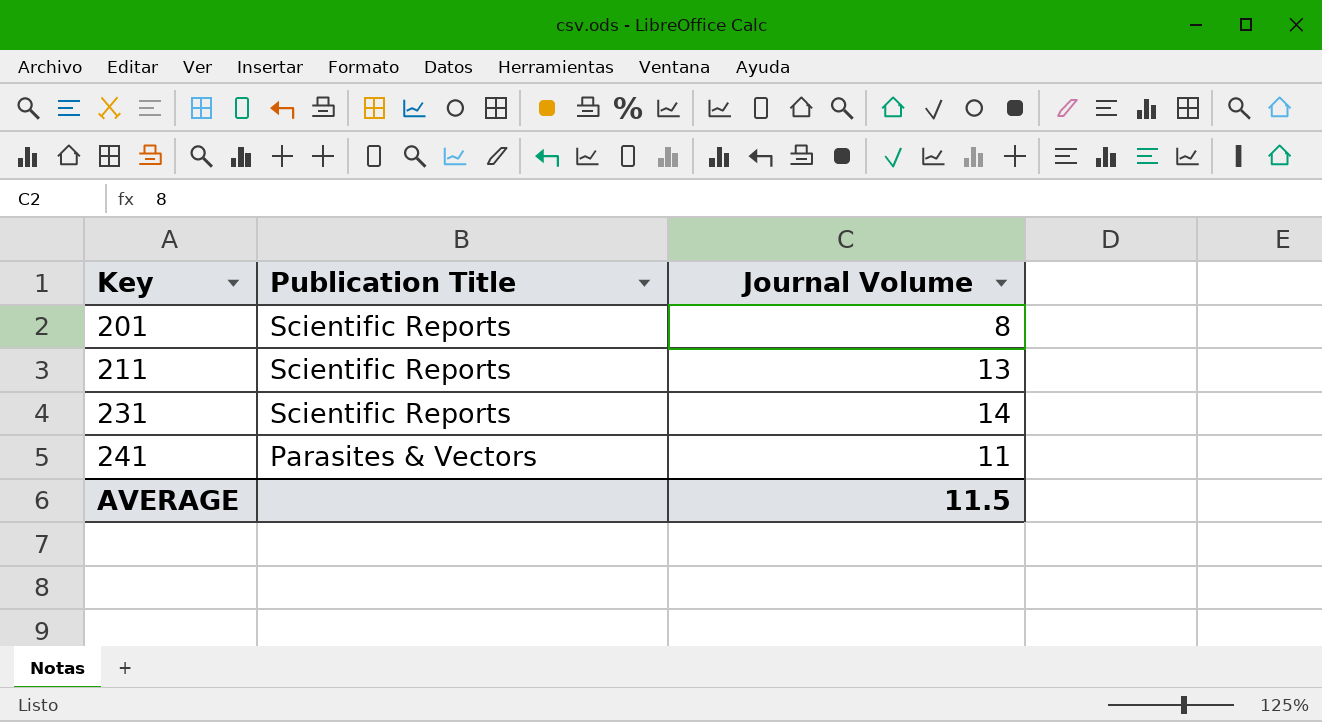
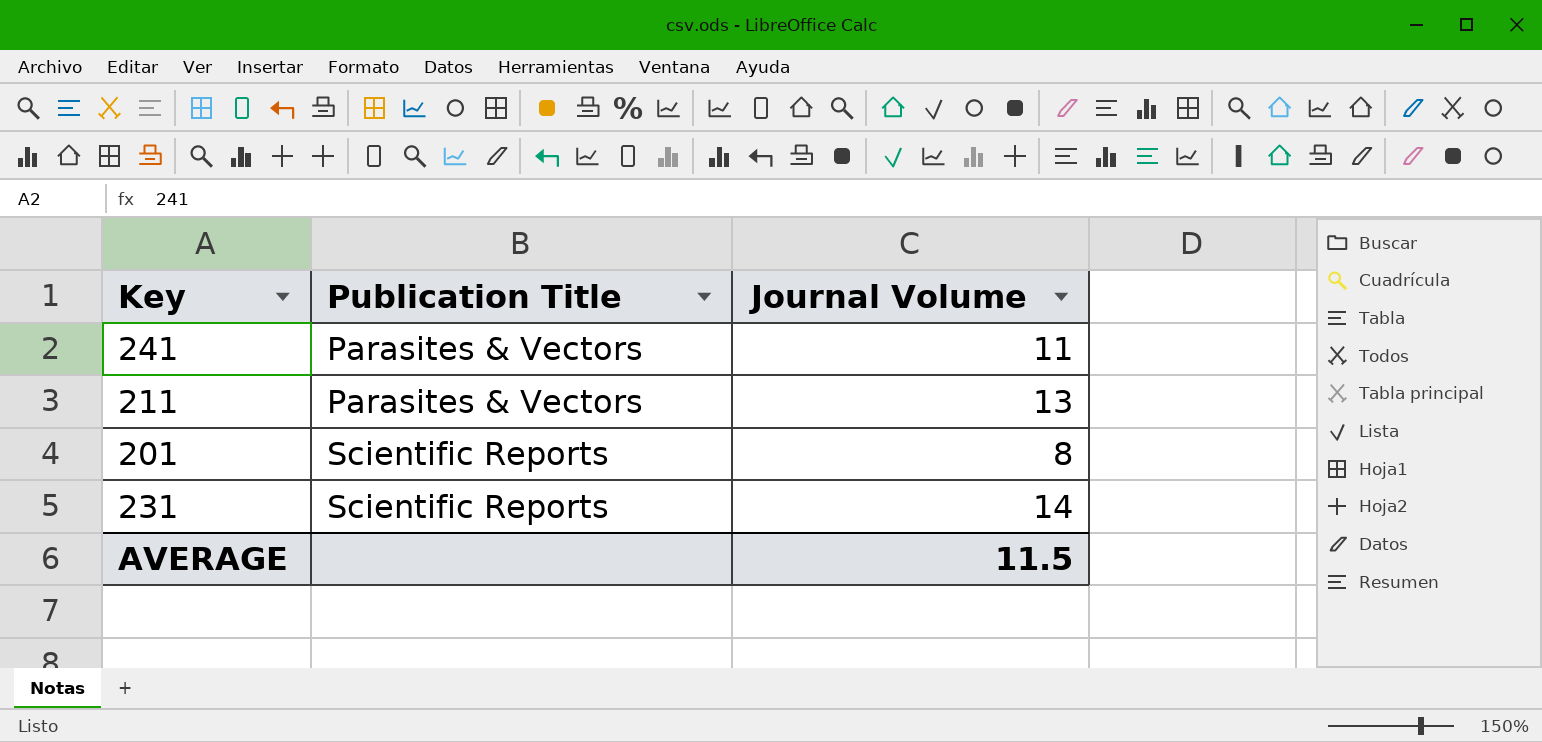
row order: Key ascending -> Publication Title ascending
211 | Publication Title: Scientific Reports -> Parasites & Vectors

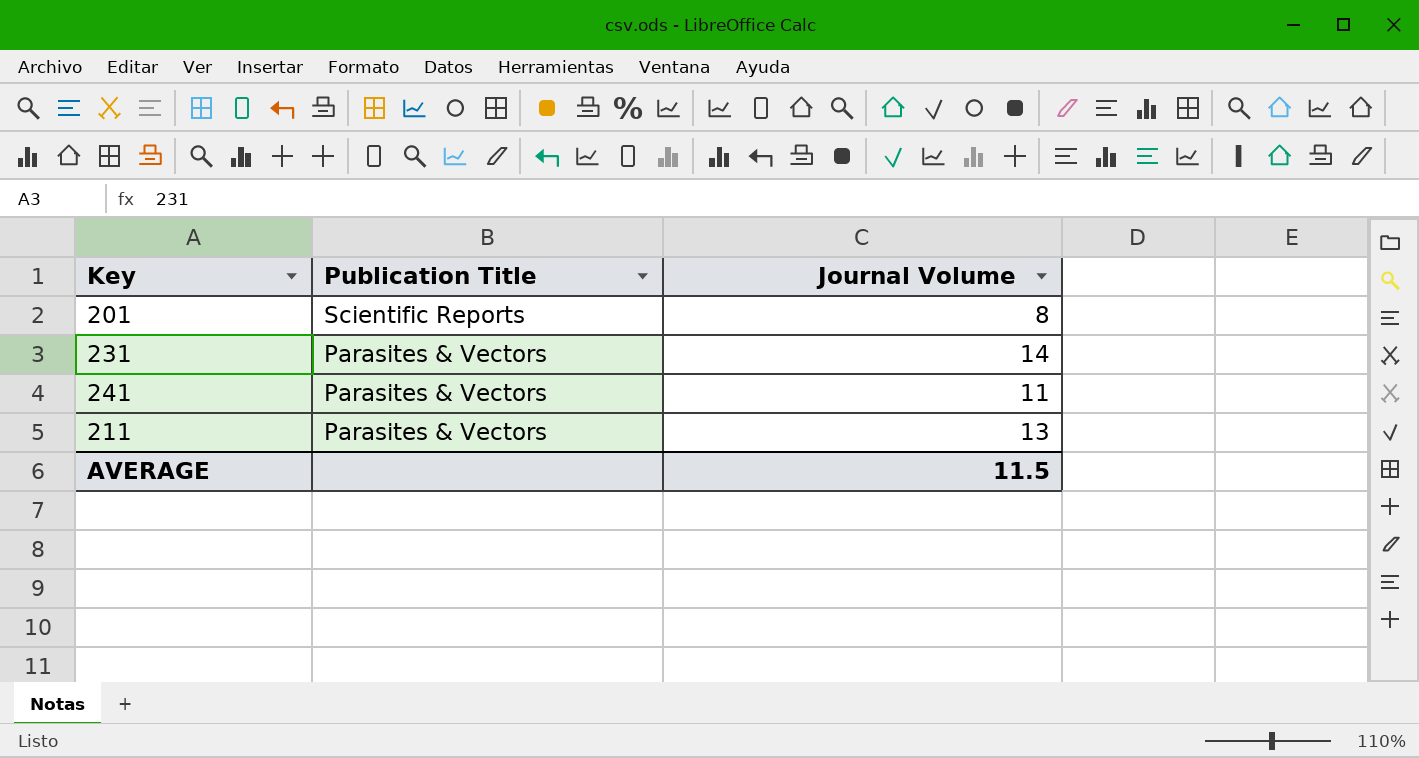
row order: Publication Title ascending -> Publication Title descending
231 | Publication Title: Scientific Reports -> Parasites & Vectors

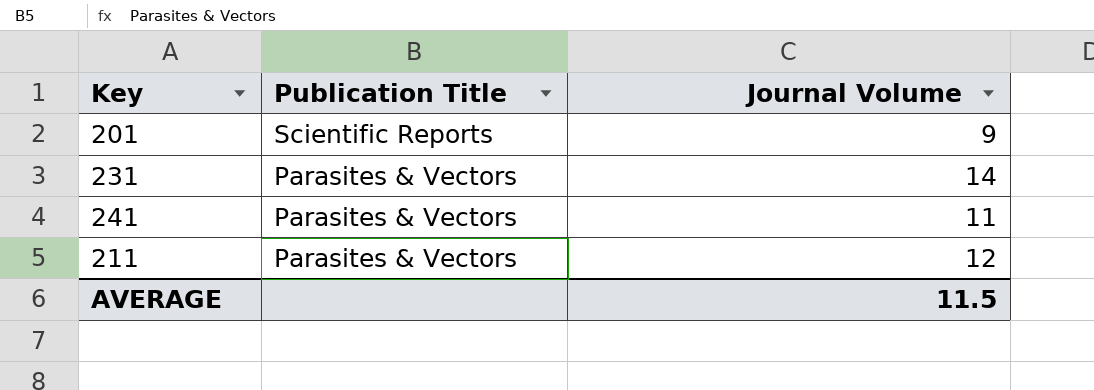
201 | Journal Volume: 8 -> 9
211 | Journal Volume: 13 -> 12

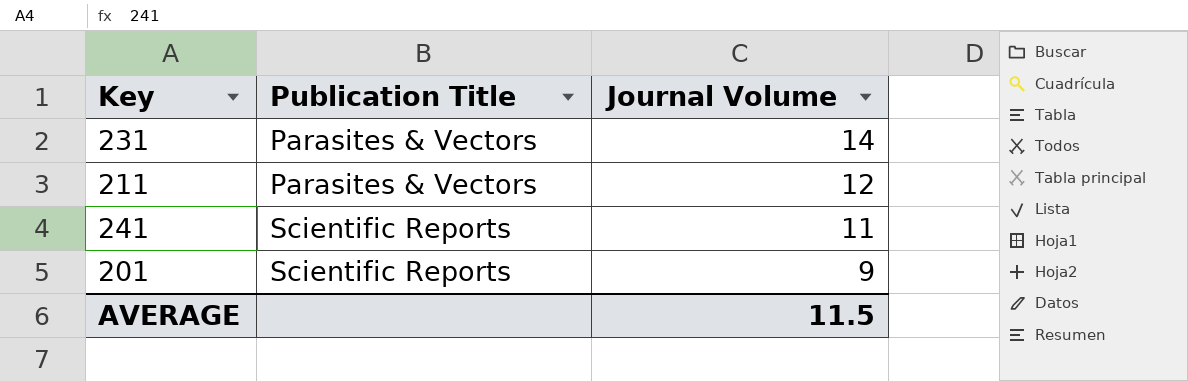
row order: Publication Title descending -> Publication Title ascending
241 | Publication Title: Parasites & Vectors -> Scientific Reports

